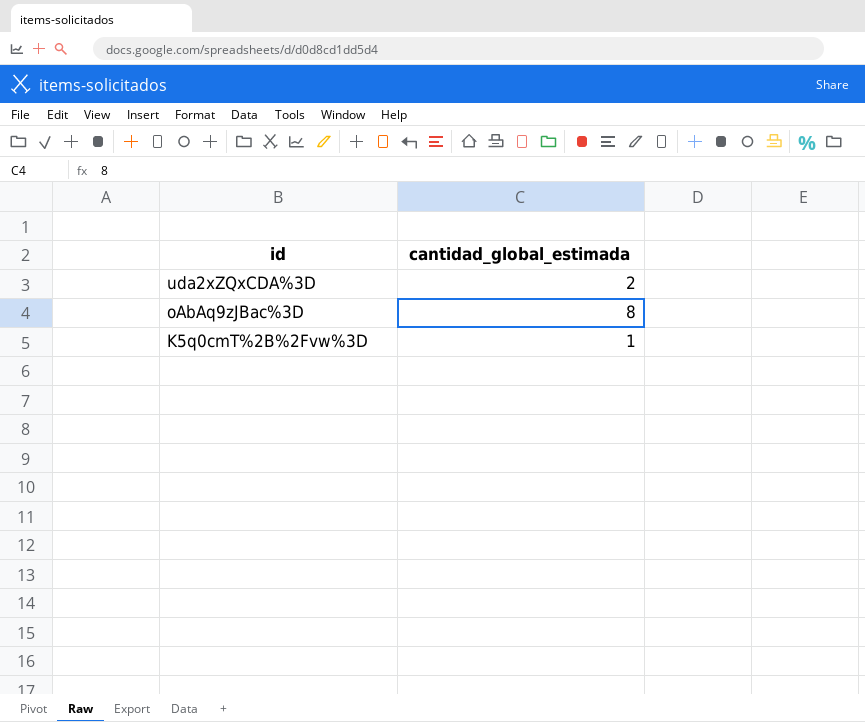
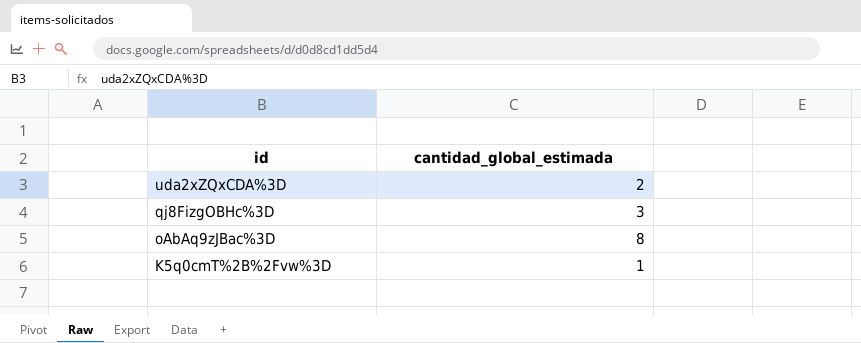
row qj8FizgOBHc%3D: none -> 3

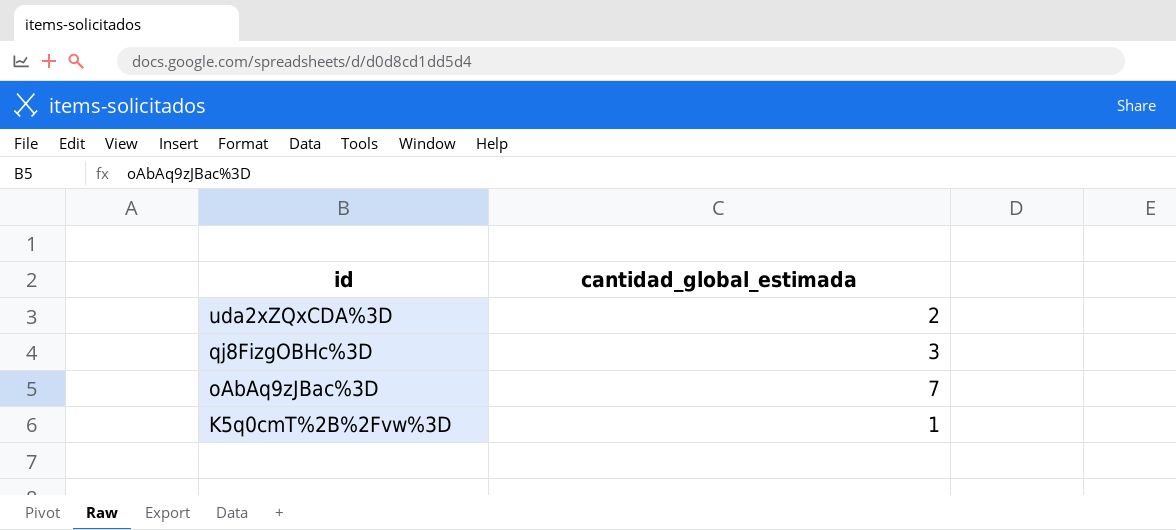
oAbAq9zJBac%3D | cantidad_global_estimada: 8 -> 7

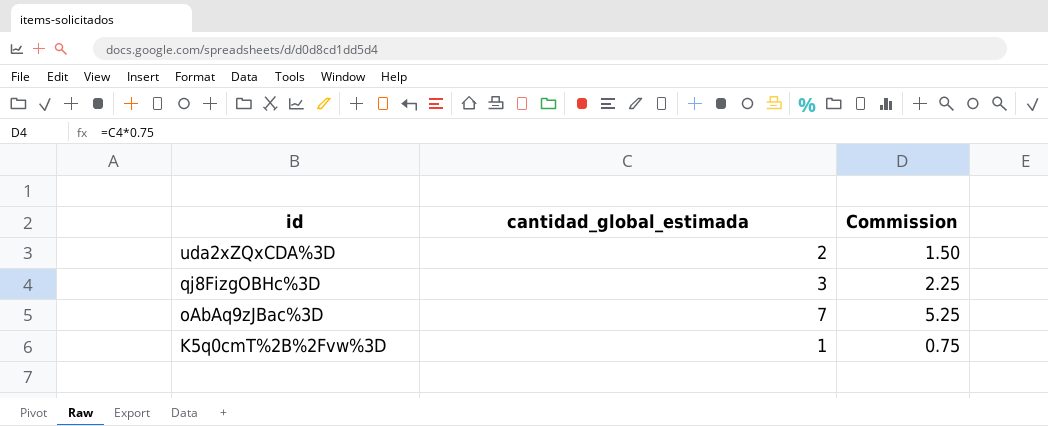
column Commission | formula: none -> [cantidad_global_estimada] * 0.75

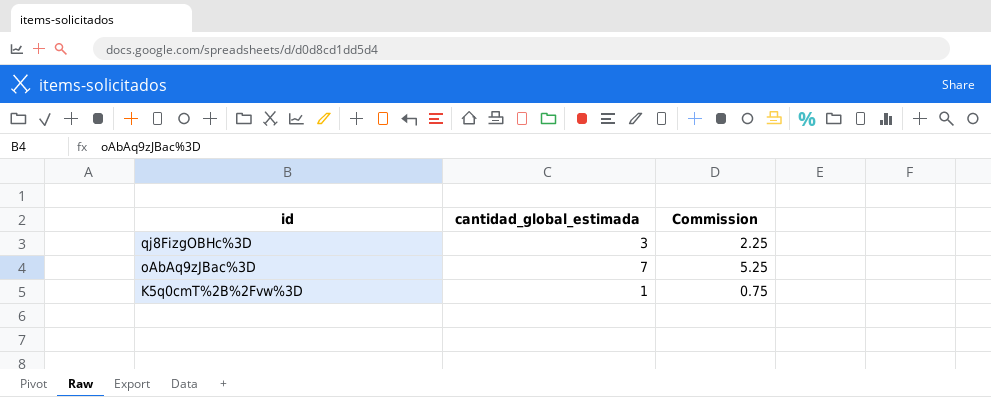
row uda2xZQxCDA%3D: 2 | 1.50 -> none

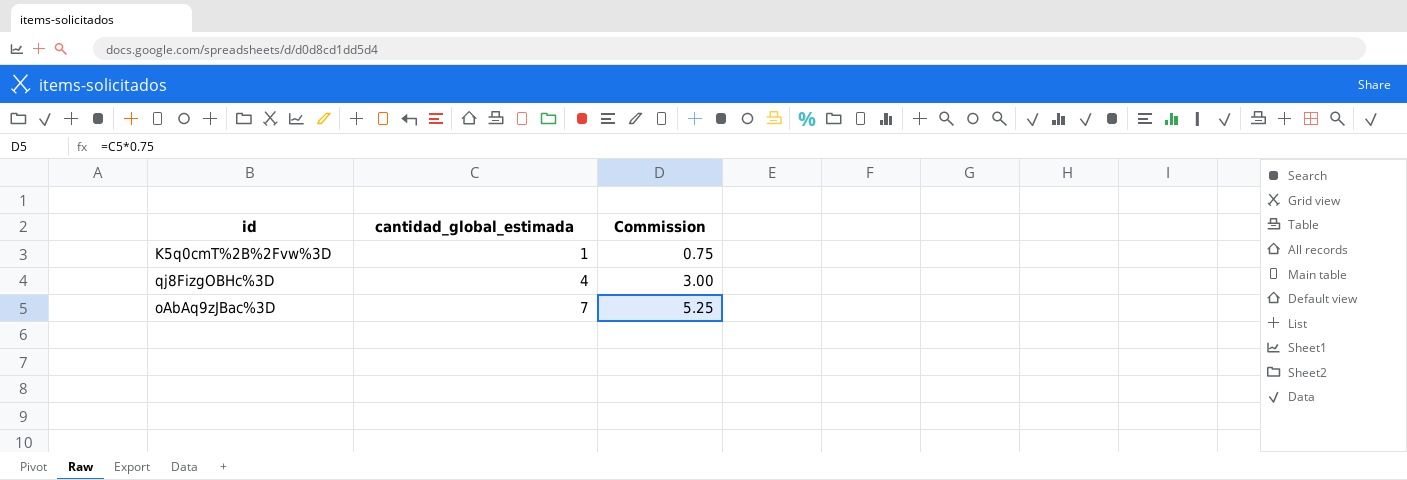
row order: id descending -> cantidad_global_estimada ascending
qj8FizgOBHc%3D | cantidad_global_estimada: 3 -> 4
qj8FizgOBHc%3D | Commission: 2.25 -> 3.00

